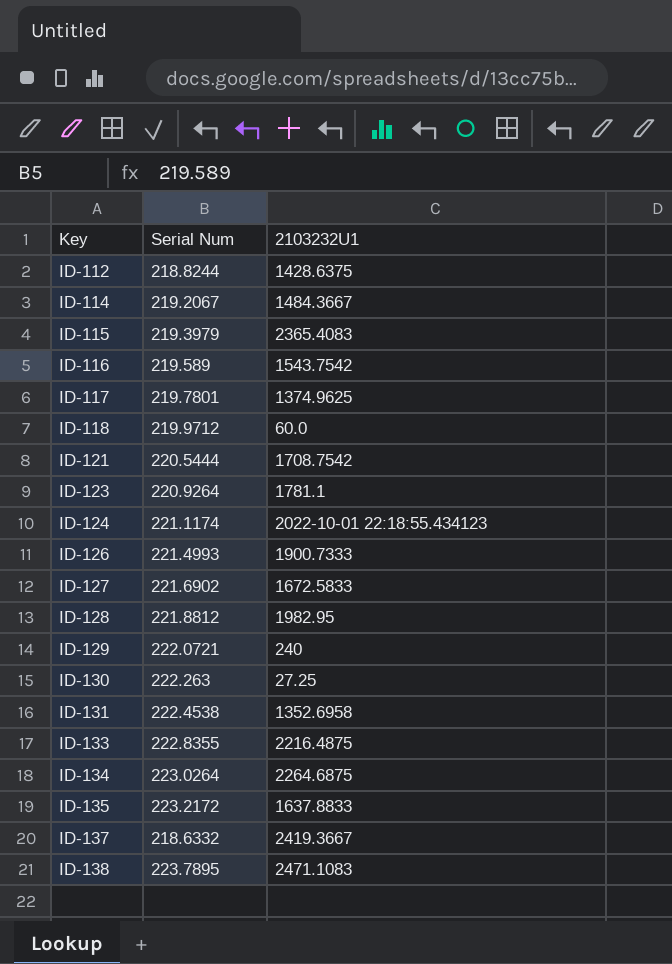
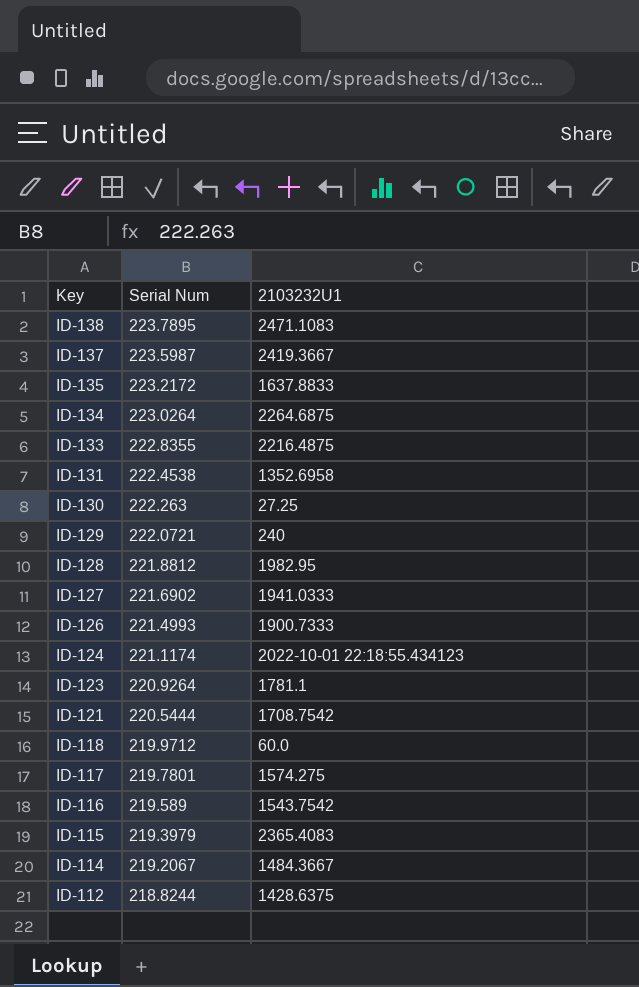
row order: Key ascending -> Key descending
ID-137 | Serial Num: 218.6332 -> 223.5987
ID-127 | 2103232U1: 1672.5833 -> 1941.0333
ID-117 | 2103232U1: 1374.9625 -> 1574.275

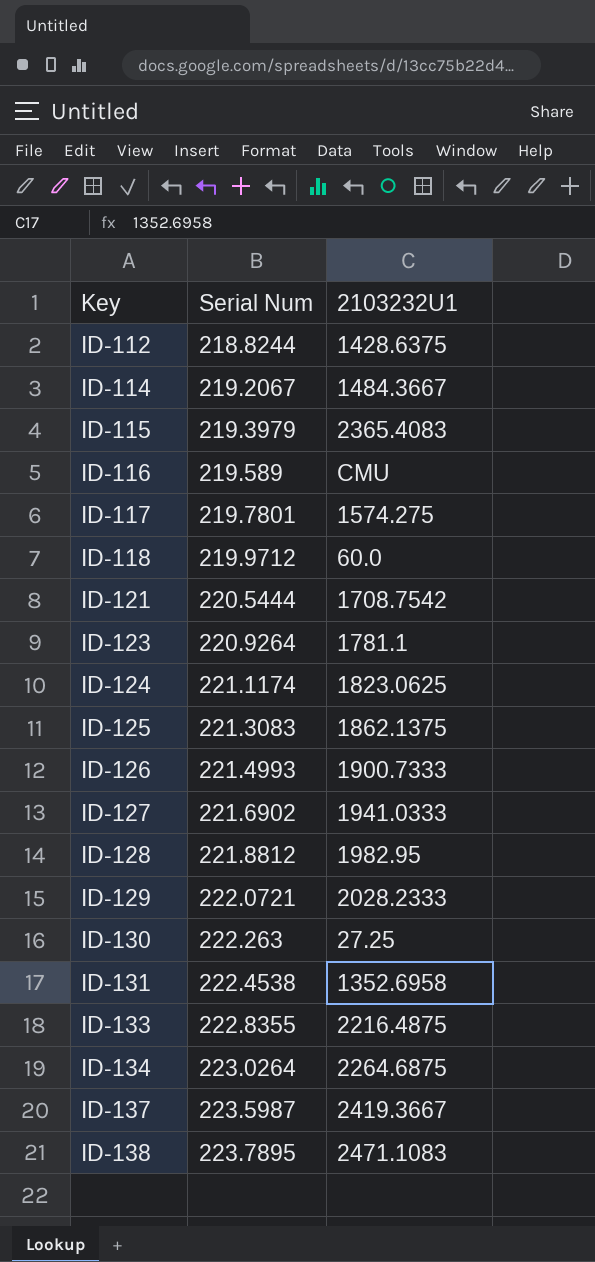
row order: Key descending -> Key ascending
row ID-135: 223.2172 | 1637.8833 -> none
ID-116 | 2103232U1: 1543.7542 -> CMU
ID-124 | 2103232U1: 2022-10-01 22:18:55.434123 -> 1823.0625
row ID-125: none -> 221.3083 | 1862.1375
ID-129 | 2103232U1: 240 -> 2028.2333

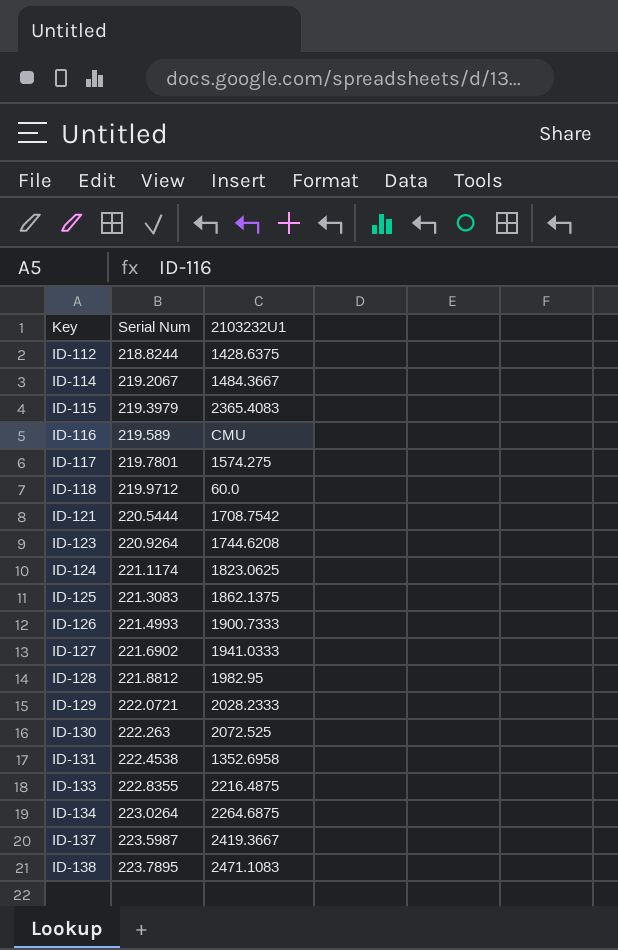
ID-123 | 2103232U1: 1781.1 -> 1744.6208
ID-130 | 2103232U1: 27.25 -> 2072.525

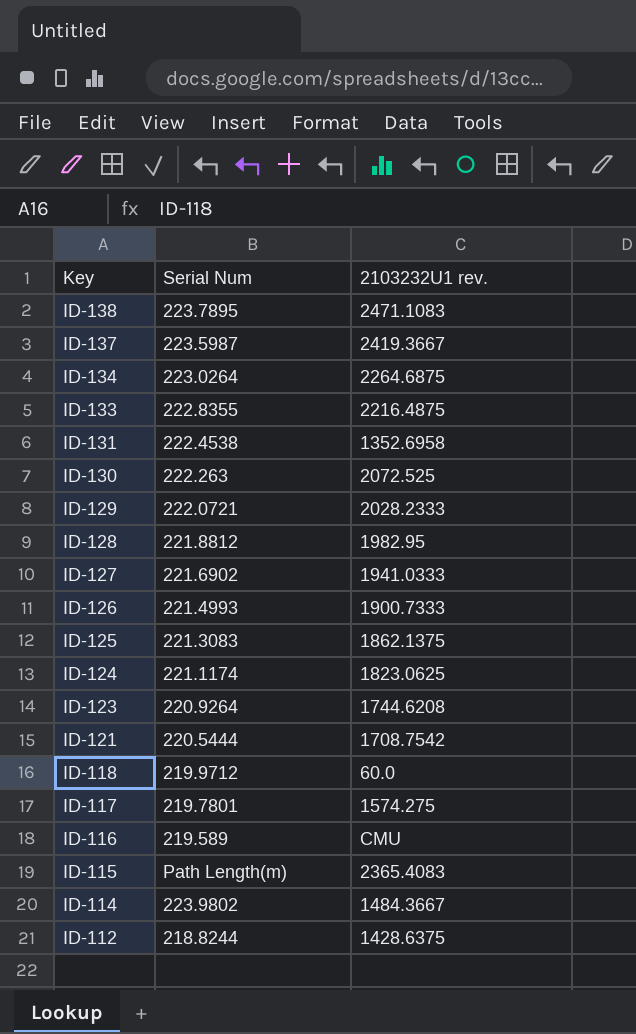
row order: Key ascending -> Key descending
column name: 2103232U1 -> 2103232U1 rev.
ID-115 | Serial Num: 219.3979 -> Path Length(m)
ID-114 | Serial Num: 219.2067 -> 223.9802

